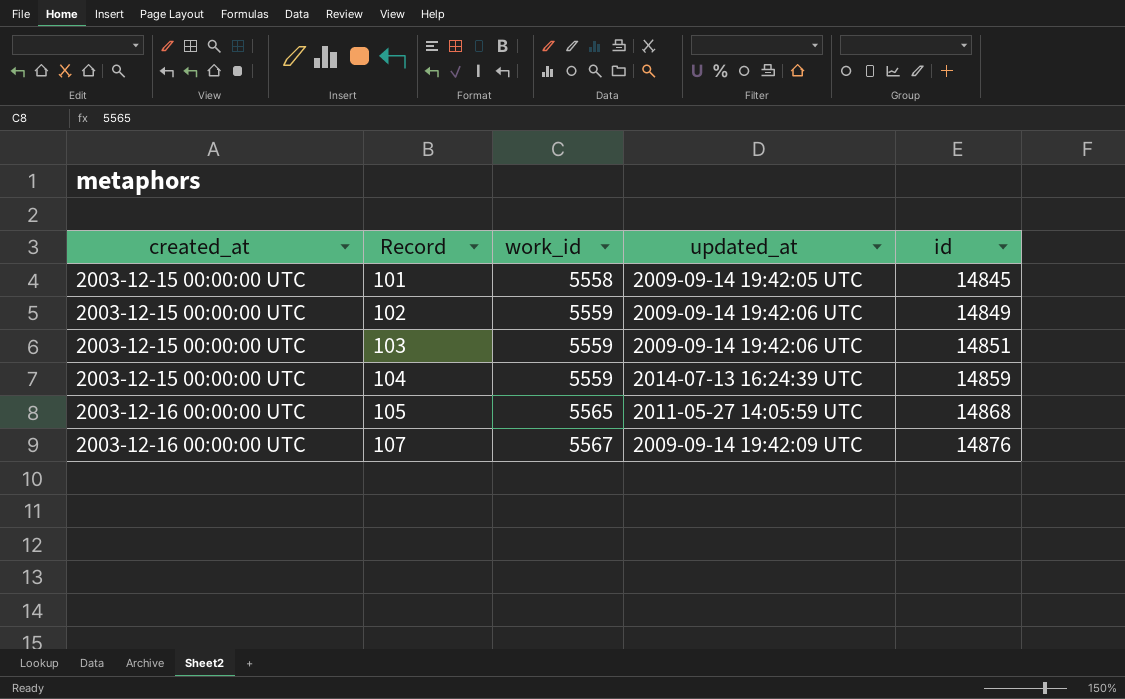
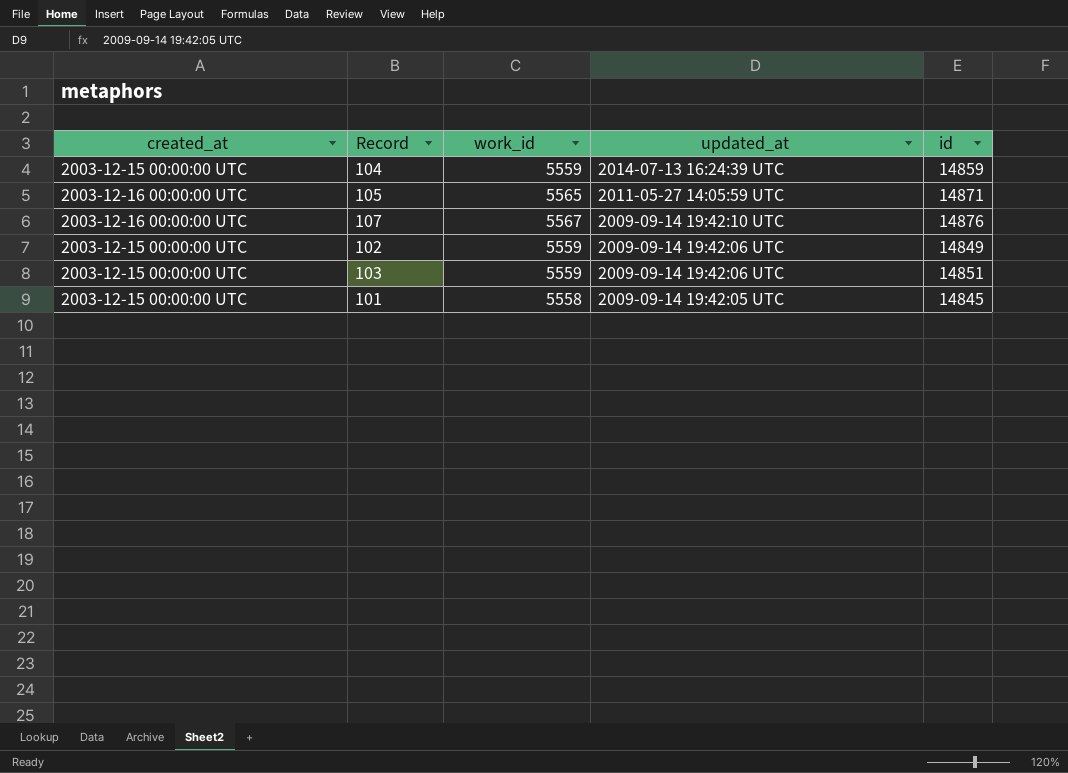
row order: created_at ascending -> updated_at descending
105 | id: 14868 -> 14871
107 | updated_at: 2009-09-14 19:42:09 UTC -> 2009-09-14 19:42:10 UTC

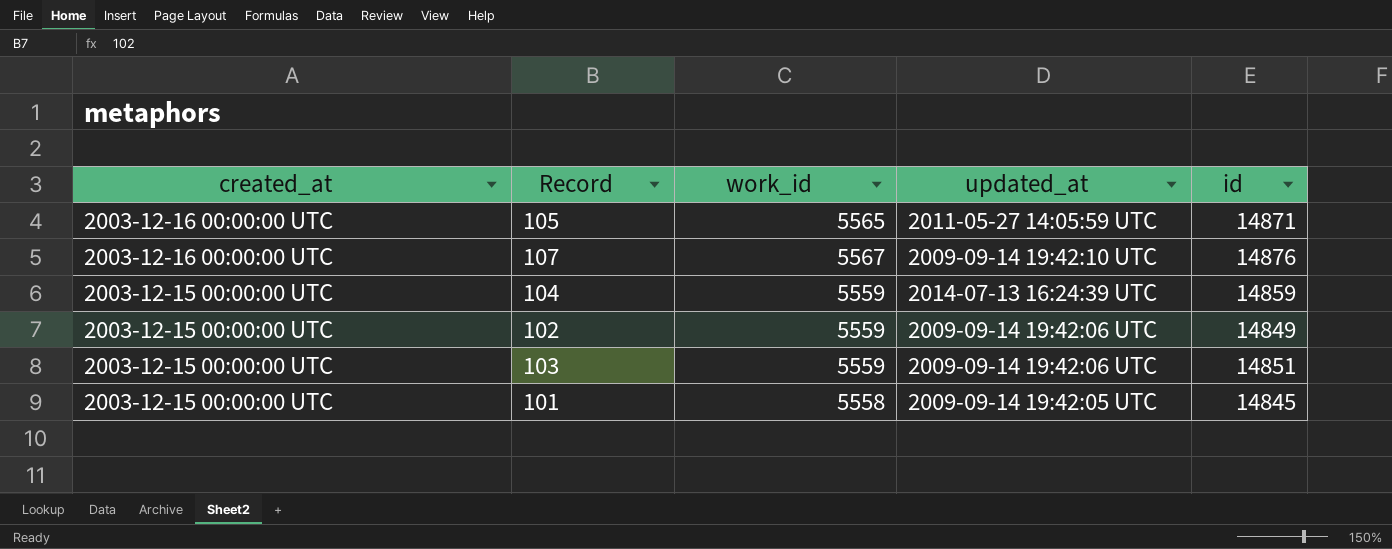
row order: updated_at descending -> created_at descending

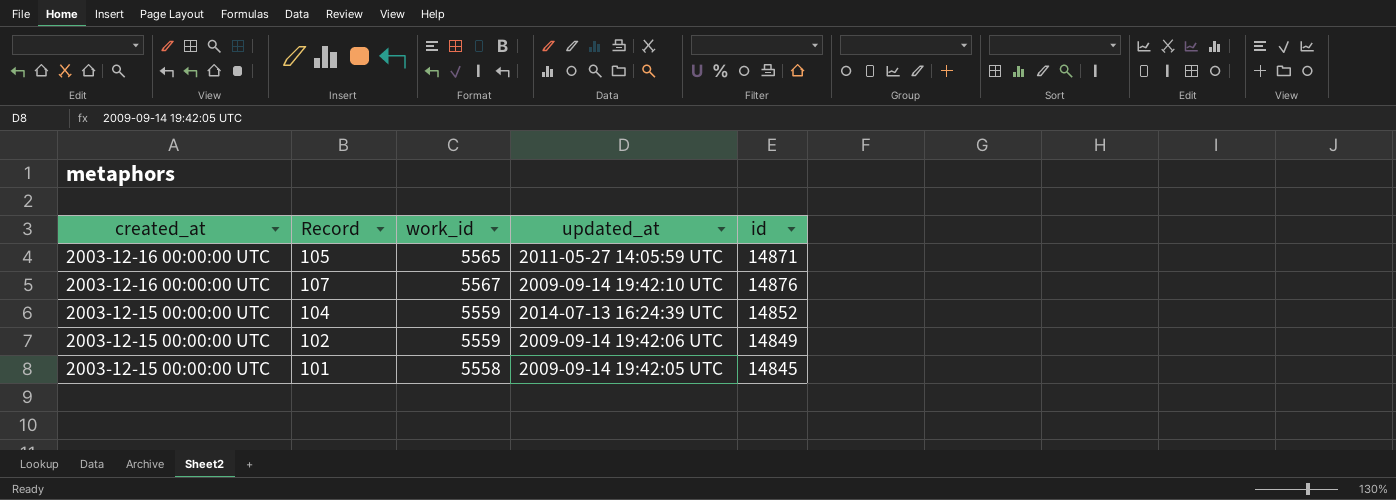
row 103: 2003-12-15 00:00:00 UTC | 5559 | 2009-09-14 19:42:06 UTC | 14851 -> none
104 | id: 14859 -> 14852

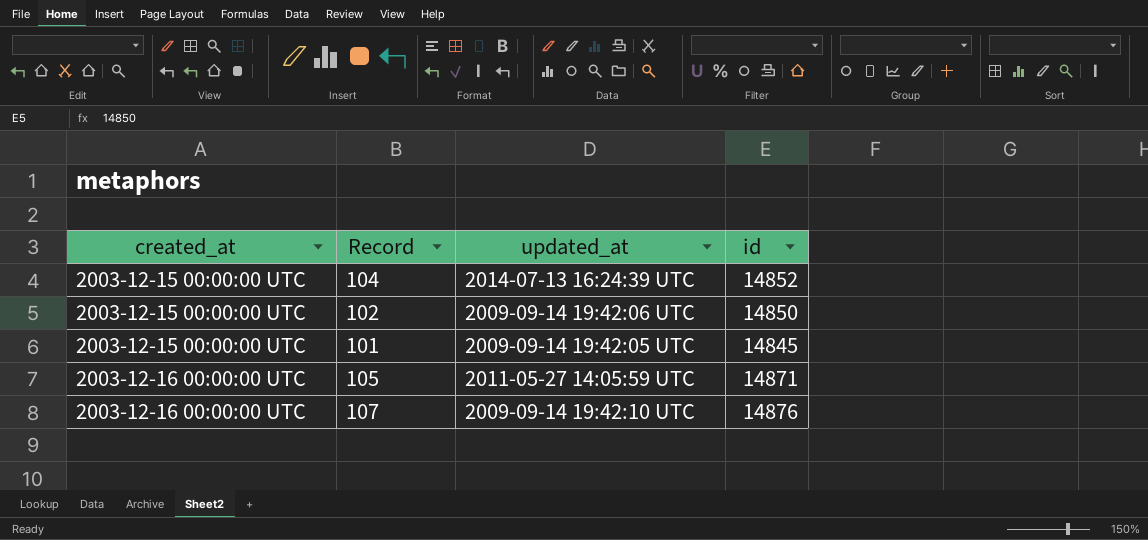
row order: created_at descending -> created_at ascending
column work_id | position: 3 -> none
102 | id: 14849 -> 14850

